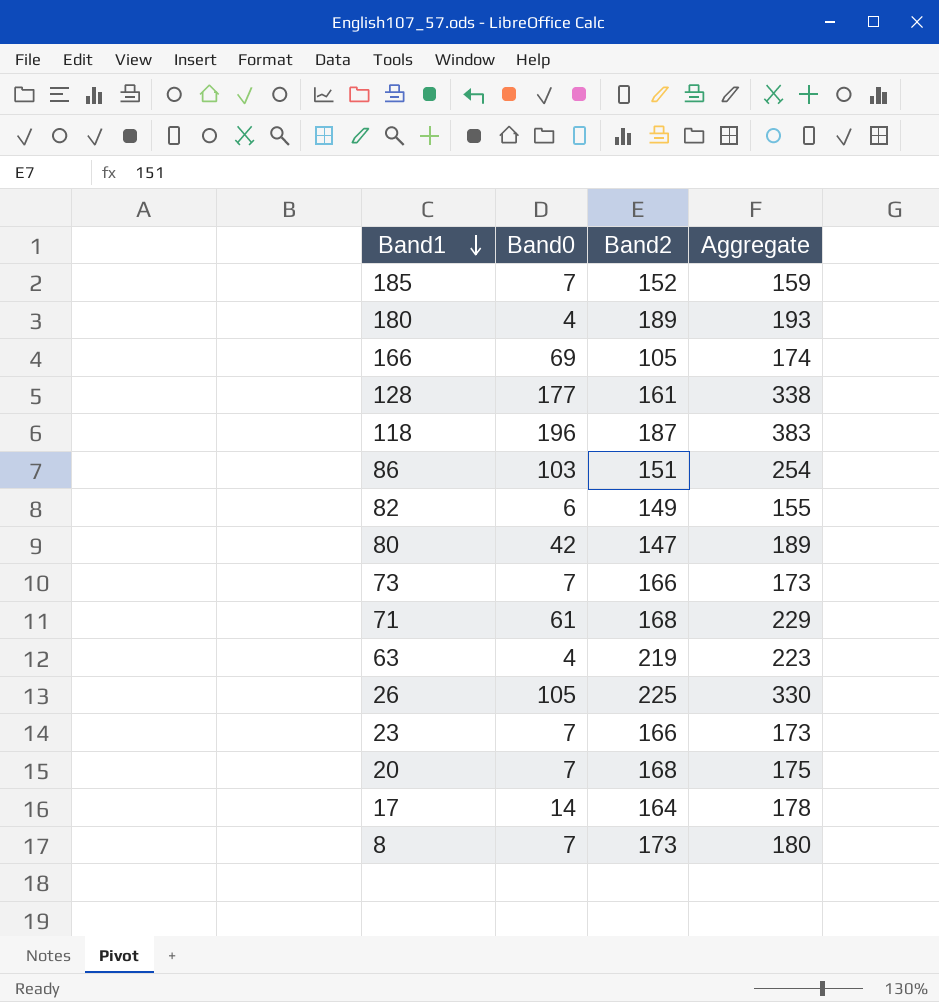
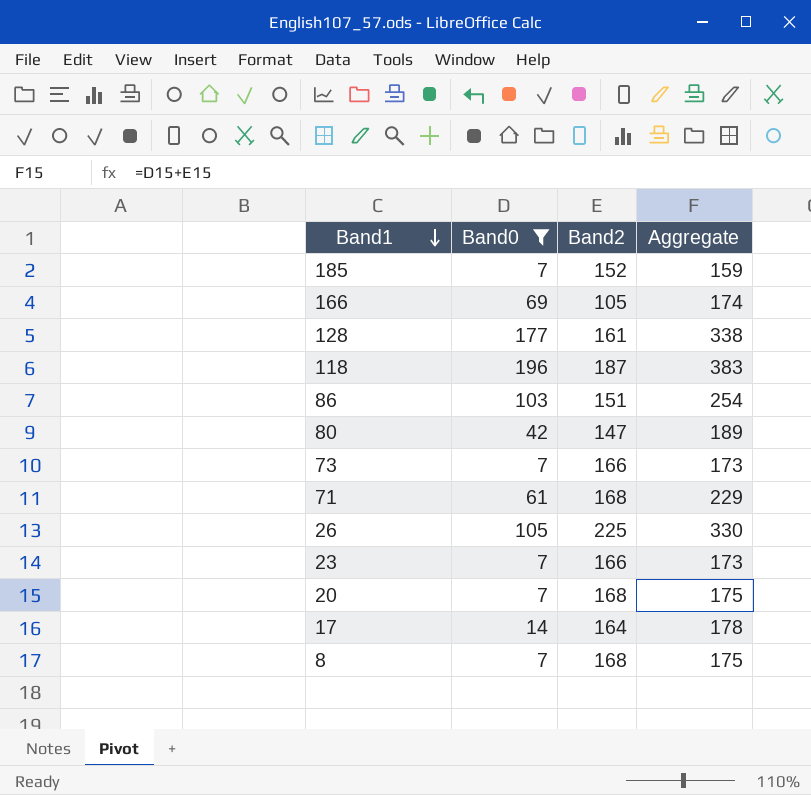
filter: none -> Band0 >= 7
8 | Band2: 173 -> 168
8 | Aggregate: 180 -> 175

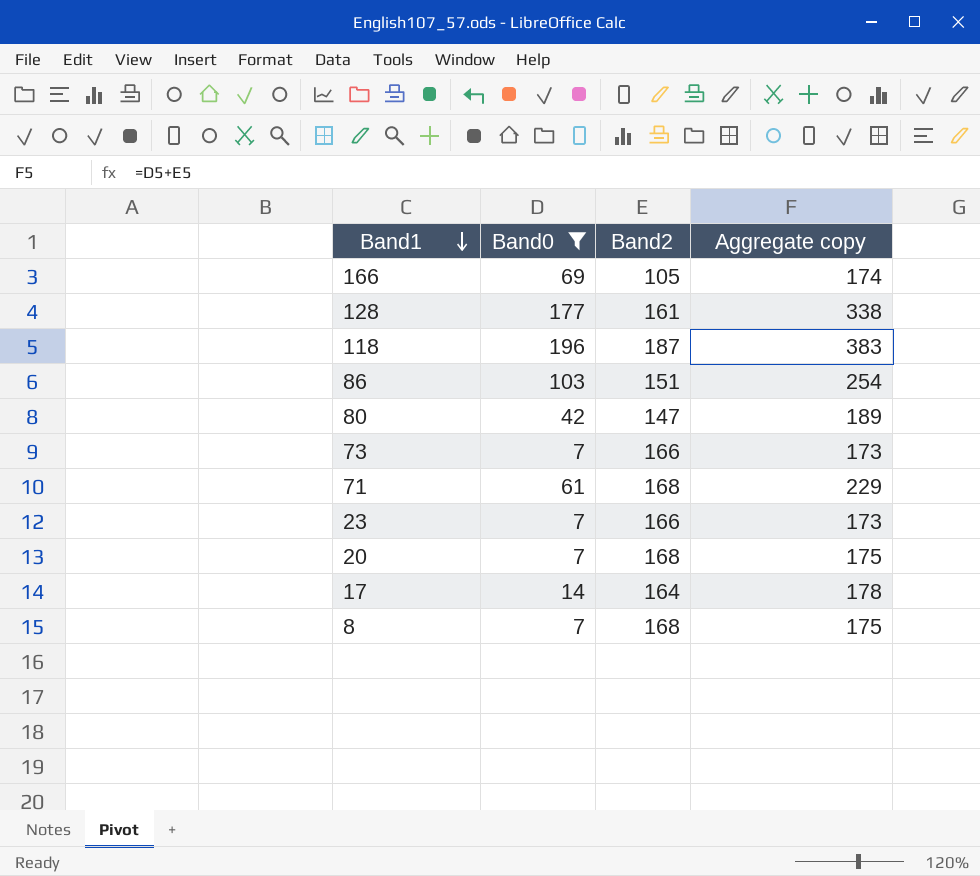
column name: Aggregate -> Aggregate copy
row 185: 7 | 152 | 159 -> none
row 26: 105 | 225 | 330 -> none

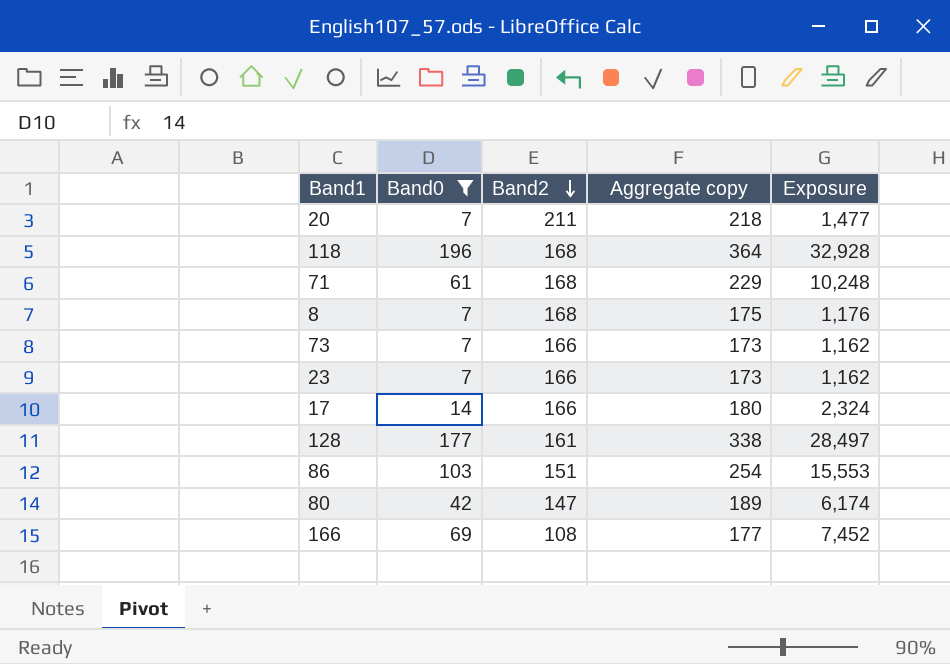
row order: Band1 descending -> Band2 descending
column Exposure | formula: none -> [Band0] * [Band2]
20 | Band2: 168 -> 211
20 | Aggregate copy: 175 -> 218
118 | Band2: 187 -> 168
118 | Aggregate copy: 383 -> 364
17 | Band2: 164 -> 166
17 | Aggregate copy: 178 -> 180
166 | Band2: 105 -> 108
166 | Aggregate copy: 174 -> 177

